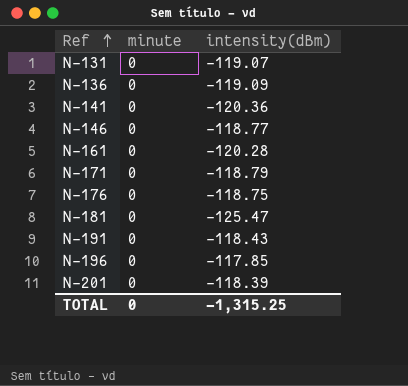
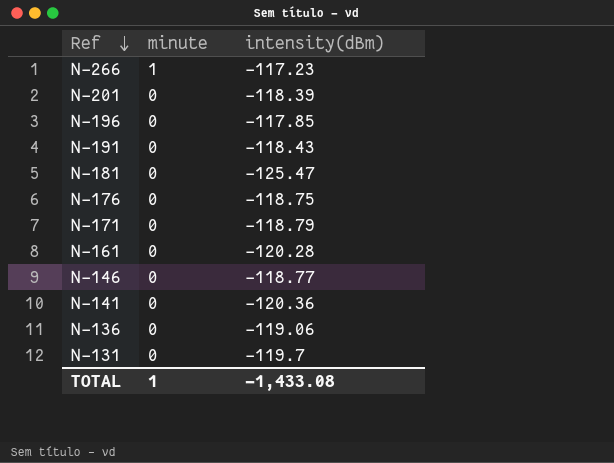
row order: Ref ascending -> Ref descending
row N-266: none -> 1 | -117.23
N-136 | intensity(dBm): -119.09 -> -119.06
N-131 | intensity(dBm): -119.07 -> -119.7
TOTAL | minute: 0 -> 1
TOTAL | intensity(dBm): -1,315.25 -> -1,433.08

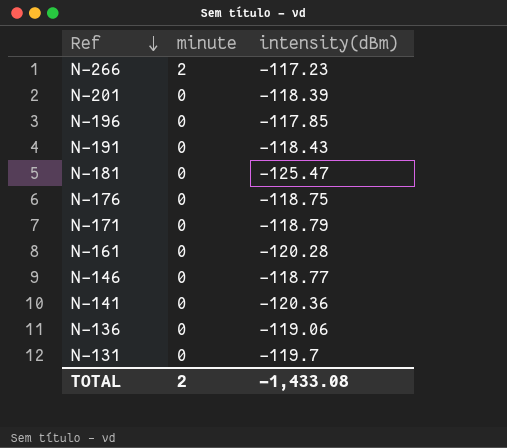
N-266 | minute: 1 -> 2
TOTAL | minute: 1 -> 2

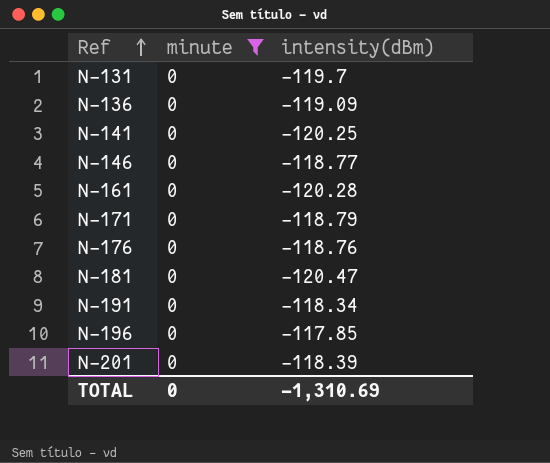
filter: none -> minute = 0
row order: Ref descending -> Ref ascending
N-136 | intensity(dBm): -119.06 -> -119.09
N-141 | intensity(dBm): -120.36 -> -120.25
N-176 | intensity(dBm): -118.75 -> -118.76
N-181 | intensity(dBm): -125.47 -> -120.47
N-191 | intensity(dBm): -118.43 -> -118.34
TOTAL | minute: 2 -> 0
TOTAL | intensity(dBm): -1,433.08 -> -1,310.69

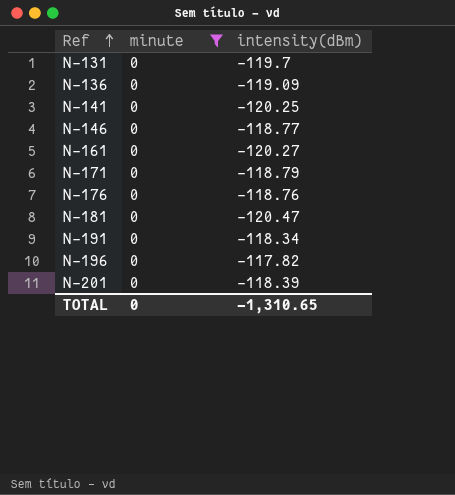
N-161 | intensity(dBm): -120.28 -> -120.27
N-196 | intensity(dBm): -117.85 -> -117.82
TOTAL | intensity(dBm): -1,310.69 -> -1,310.65

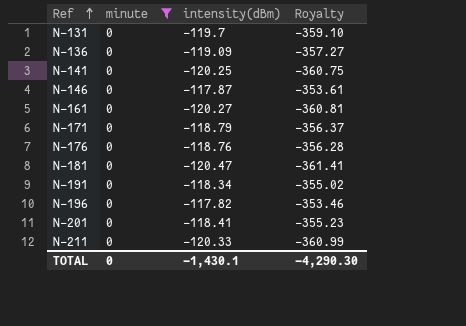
column Royalty | formula: none -> [intensity(dBm)] * 3
N-146 | intensity(dBm): -118.77 -> -117.87
N-201 | intensity(dBm): -118.39 -> -118.41
row N-211: none -> 0 | -120.33 | -360.99
TOTAL | intensity(dBm): -1,310.65 -> -1,430.1

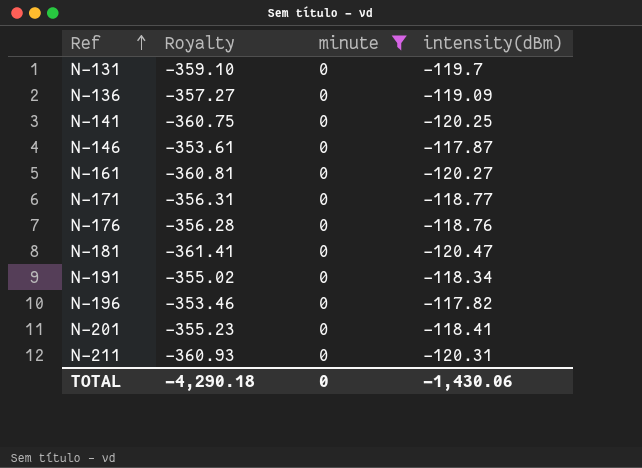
column Royalty | position: 4 -> 2
N-171 | Royalty: -356.37 -> -356.31
N-171 | intensity(dBm): -118.79 -> -118.77
N-211 | Royalty: -360.99 -> -360.93
N-211 | intensity(dBm): -120.33 -> -120.31
TOTAL | Royalty: -4,290.30 -> -4,290.18
TOTAL | intensity(dBm): -1,430.1 -> -1,430.06

